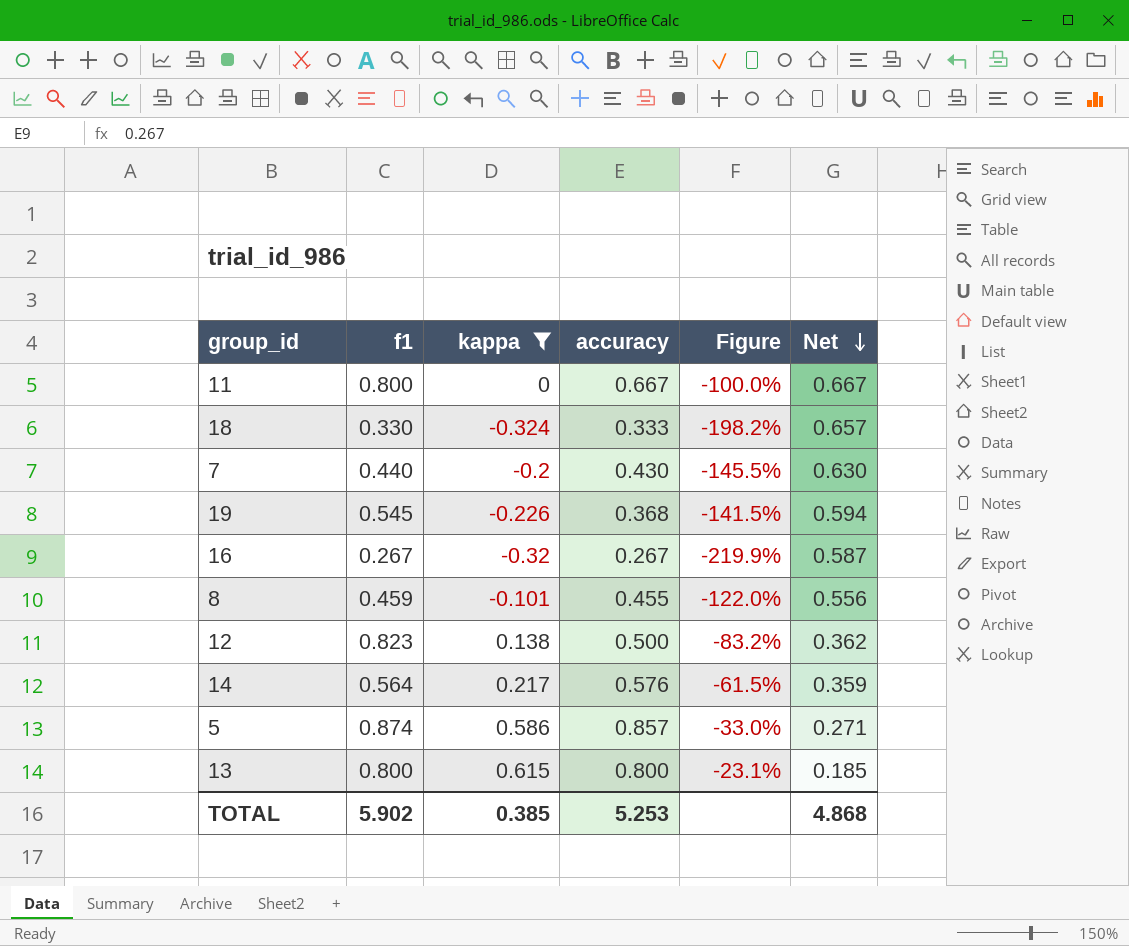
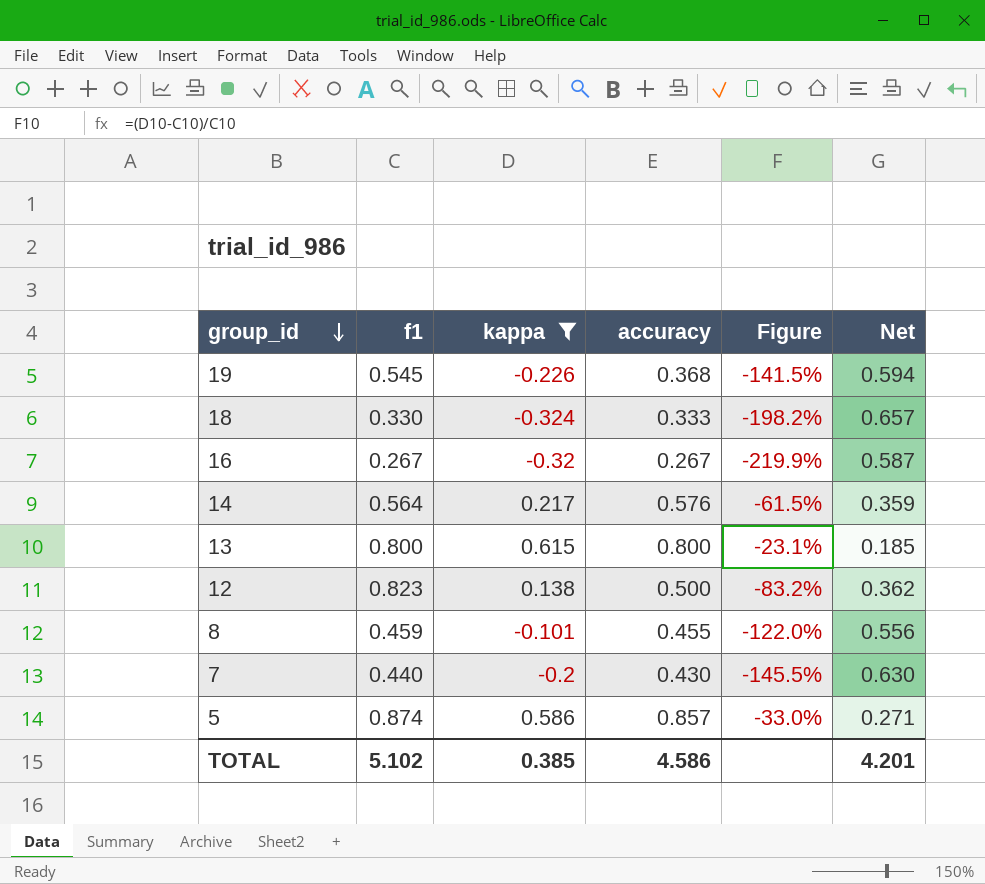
row order: Net descending -> group_id descending
row 11: 0.800 | 0 | 0.667 | -100.0% | 0.667 -> none
TOTAL | f1: 5.902 -> 5.102
TOTAL | accuracy: 5.253 -> 4.586
TOTAL | Net: 4.868 -> 4.201

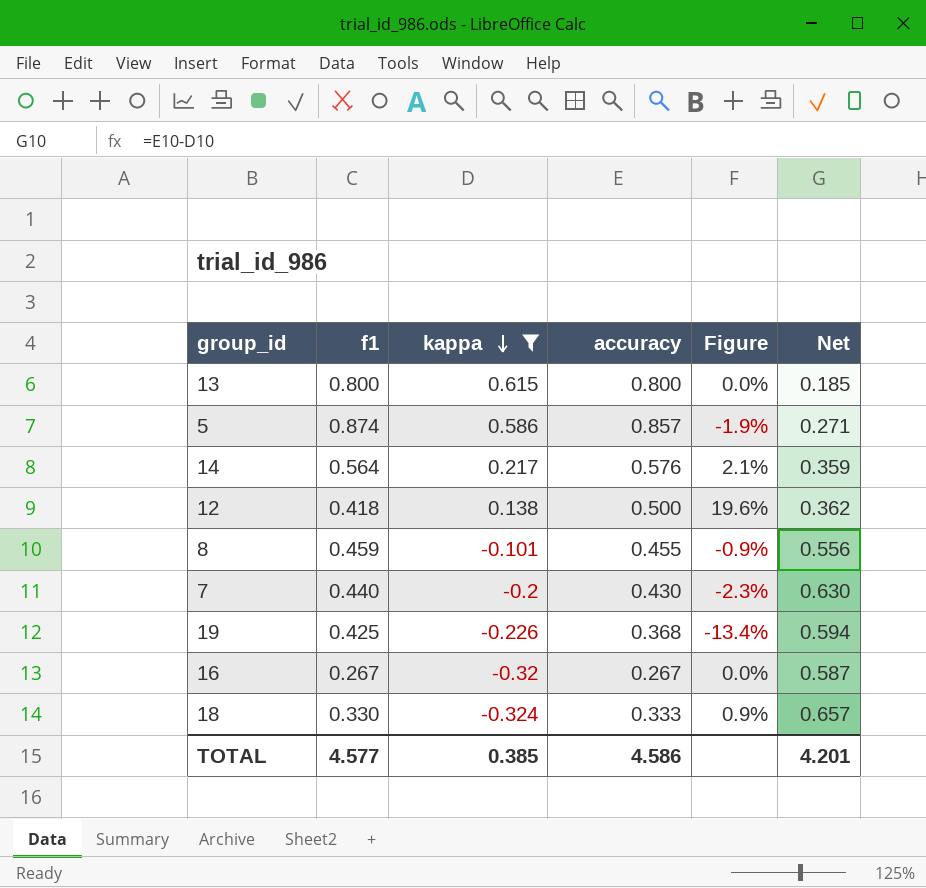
row order: group_id descending -> kappa descending
column Figure | formula: ([kappa] - [f1]) / [f1] -> ([accuracy] - [f1]) / [f1]
12 | f1: 0.823 -> 0.418
19 | f1: 0.545 -> 0.425
TOTAL | f1: 5.102 -> 4.577

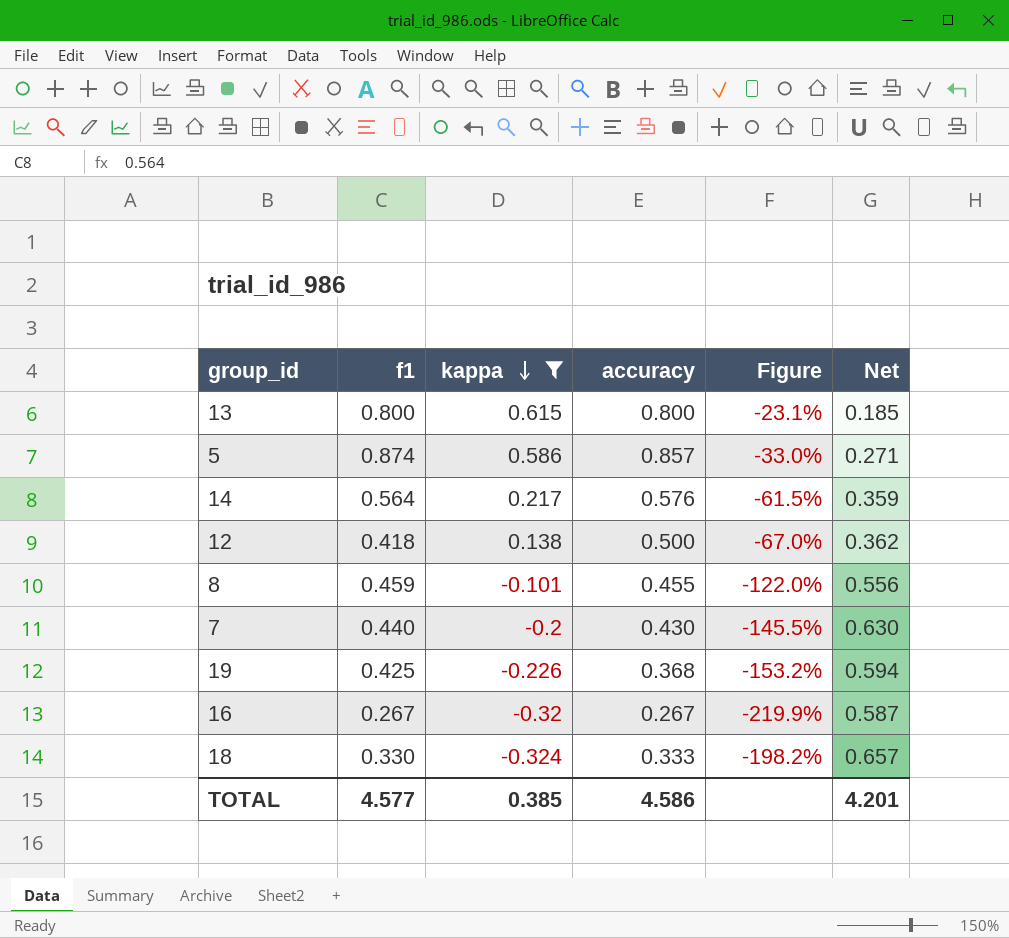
column Figure | formula: ([accuracy] - [f1]) / [f1] -> ([kappa] - [f1]) / [f1]

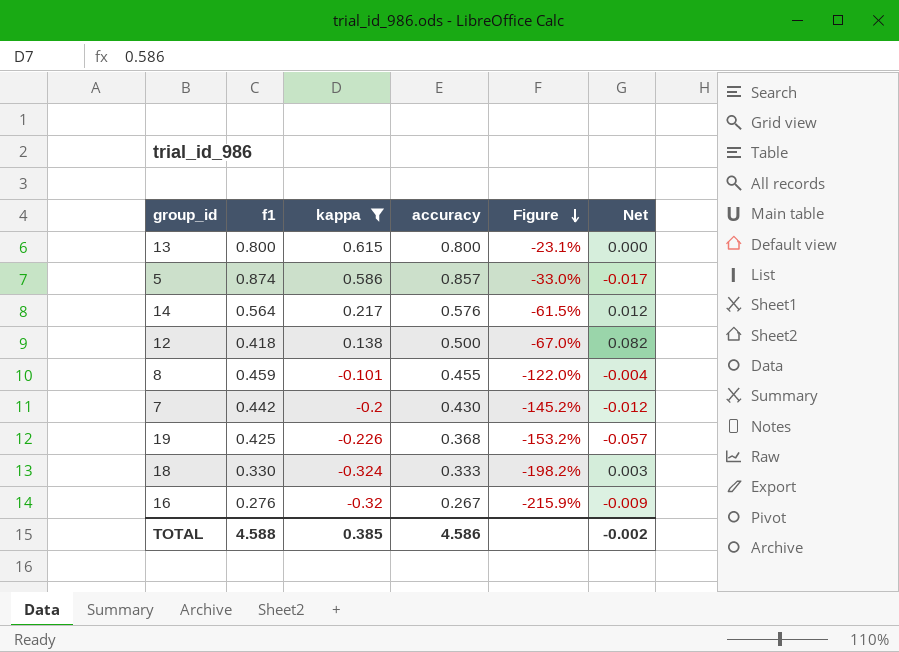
row order: kappa descending -> Figure descending
column Net | formula: [accuracy] - [kappa] -> [accuracy] - [f1]
7 | f1: 0.440 -> 0.442
7 | Figure: -145.5% -> -145.2%
16 | f1: 0.267 -> 0.276
16 | Figure: -219.9% -> -215.9%
TOTAL | f1: 4.577 -> 4.588
TOTAL | Net: 4.201 -> -0.002

